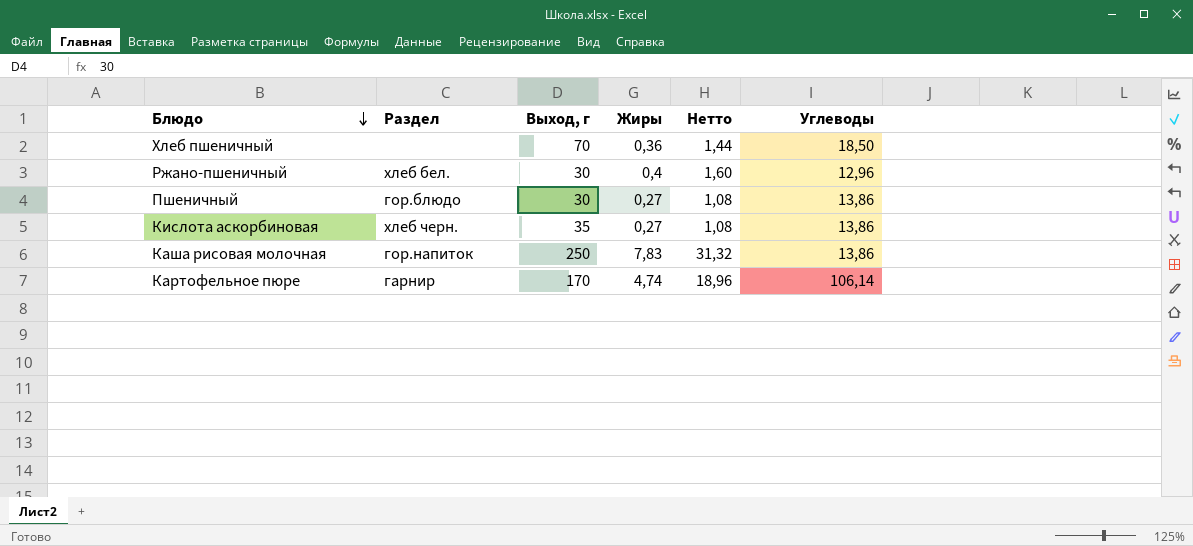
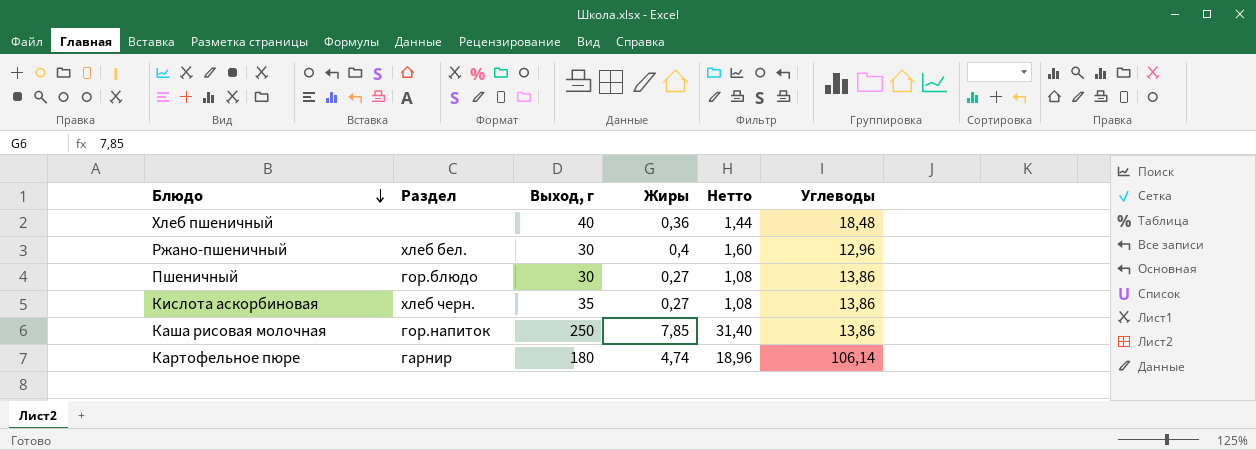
Хлеб пшеничный | Выход, г: 70 -> 40
Хлеб пшеничный | Углеводы: 18,50 -> 18,48
Каша рисовая молочная | Жиры: 7,83 -> 7,85
Каша рисовая молочная | Нетто: 31,32 -> 31,40
Картофельное пюре | Выход, г: 170 -> 180

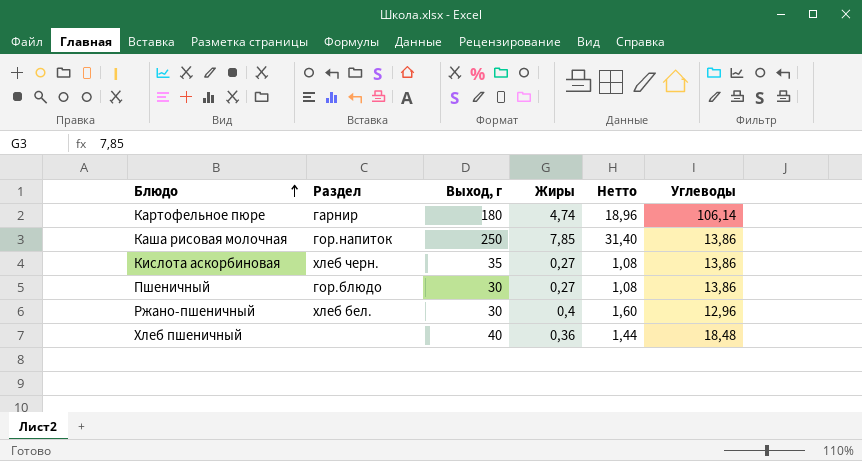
row order: Блюдо descending -> Блюдо ascending

